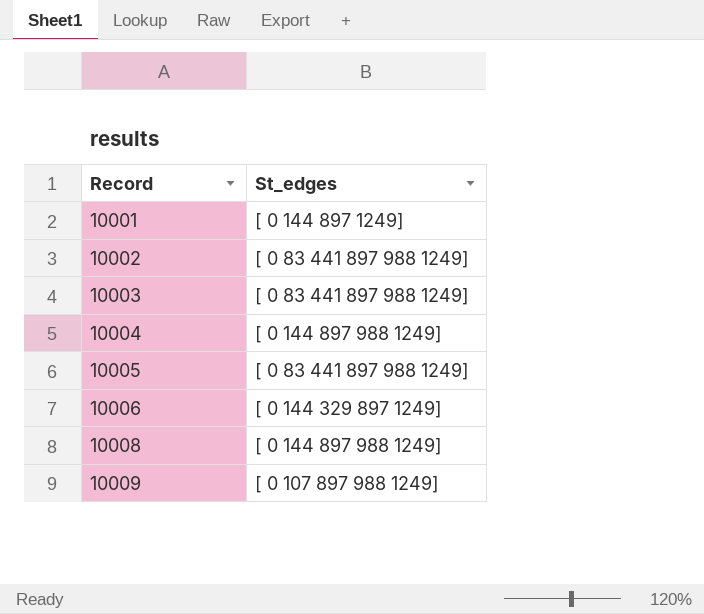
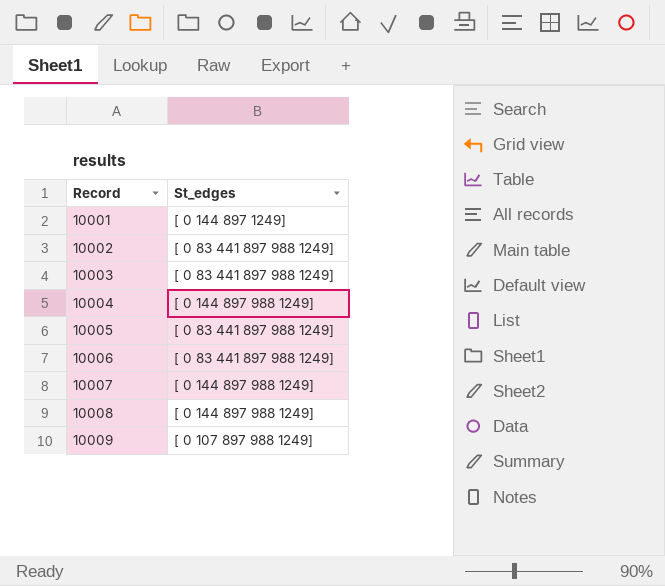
10006 | St_edges: [ 0 144 329 897 1249] -> [ 0 83 441 897 988 1249]
row 10007: none -> [ 0 144 897 988 1249]

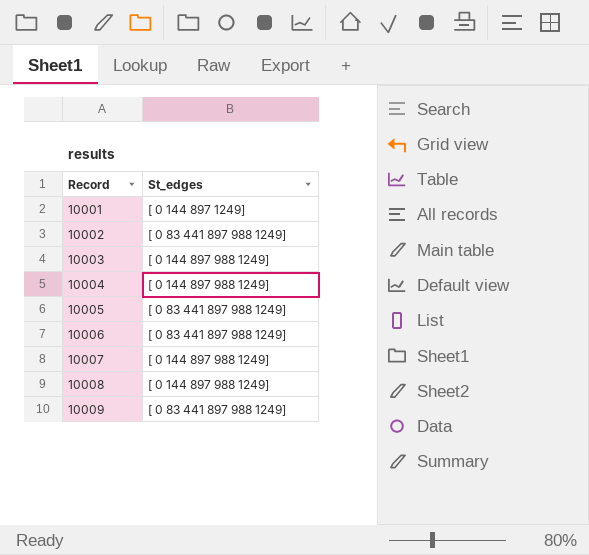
10003 | St_edges: [ 0 83 441 897 988 1249] -> [ 0 144 897 988 1249]
10009 | St_edges: [ 0 107 897 988 1249] -> [ 0 83 441 897 988 1249]

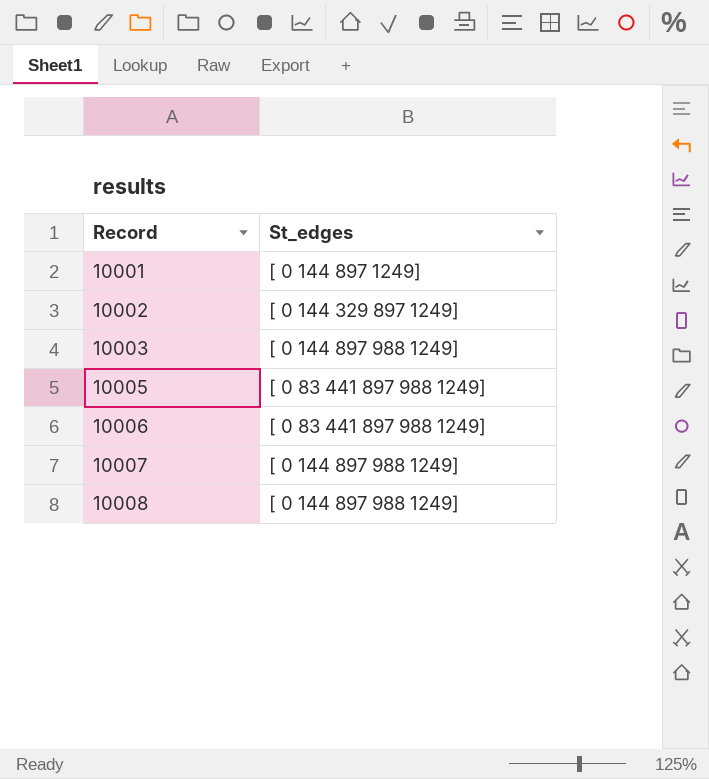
row 10004: [ 0 144 897 988 1249] -> none
row 10009: [ 0 83 441 897 988 1249] -> none
10002 | St_edges: [ 0 83 441 897 988 1249] -> [ 0 144 329 897 1249]

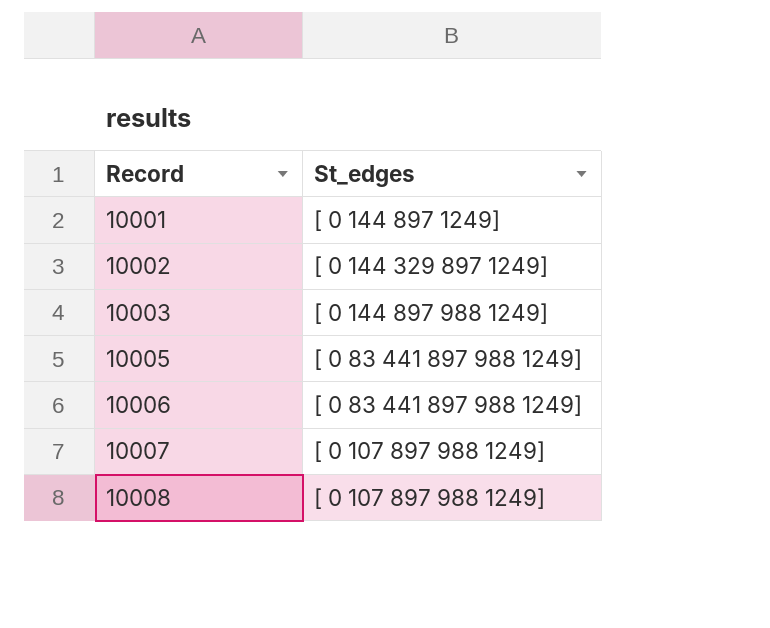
10007 | St_edges: [ 0 144 897 988 1249] -> [ 0 107 897 988 1249]
10008 | St_edges: [ 0 144 897 988 1249] -> [ 0 107 897 988 1249]

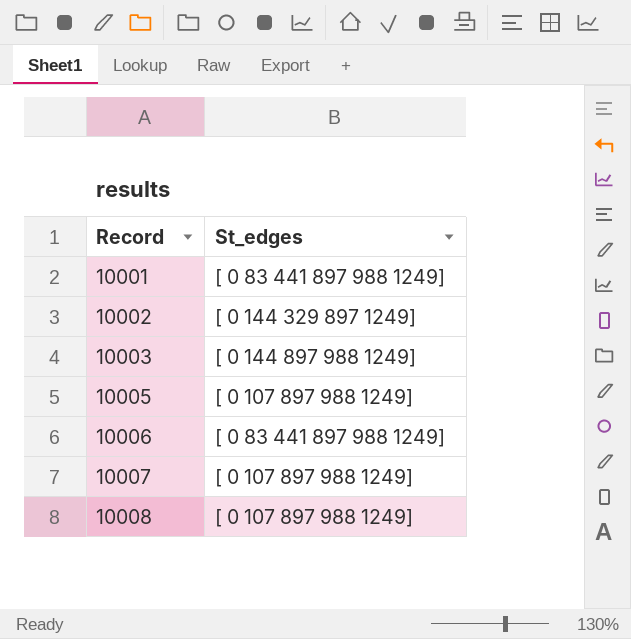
10001 | St_edges: [ 0 144 897 1249] -> [ 0 83 441 897 988 1249]
10005 | St_edges: [ 0 83 441 897 988 1249] -> [ 0 107 897 988 1249]

